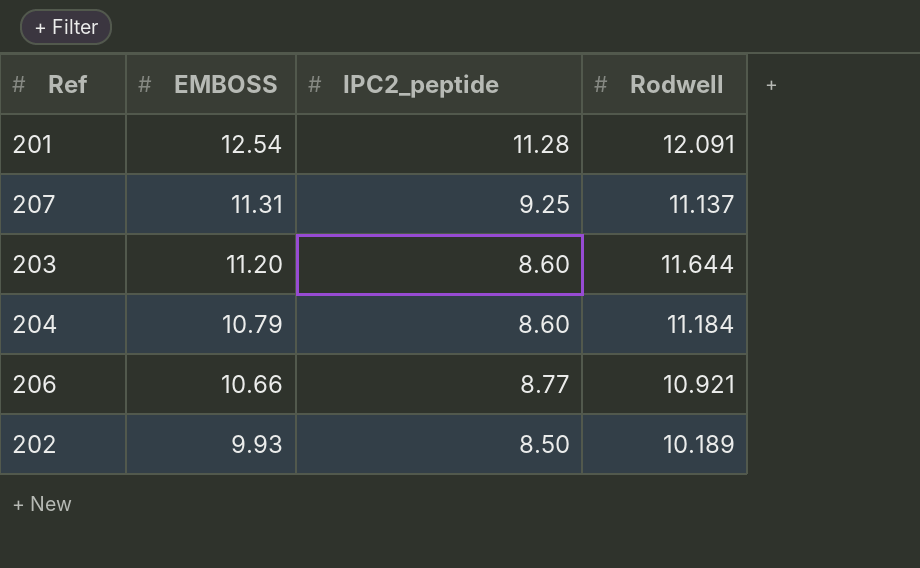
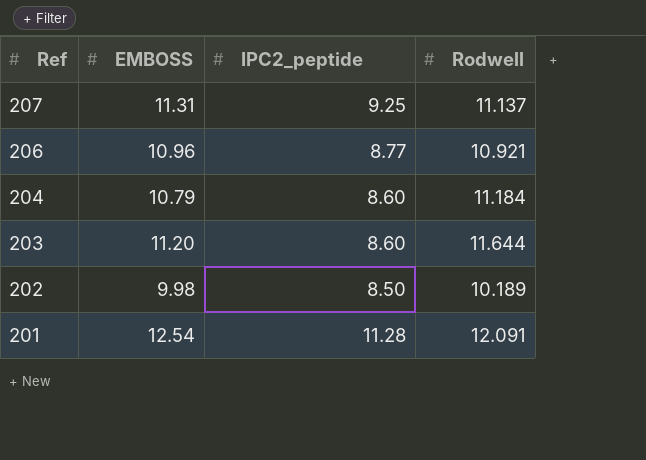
row order: EMBOSS descending -> Ref descending
206 | EMBOSS: 10.66 -> 10.96
202 | EMBOSS: 9.93 -> 9.98

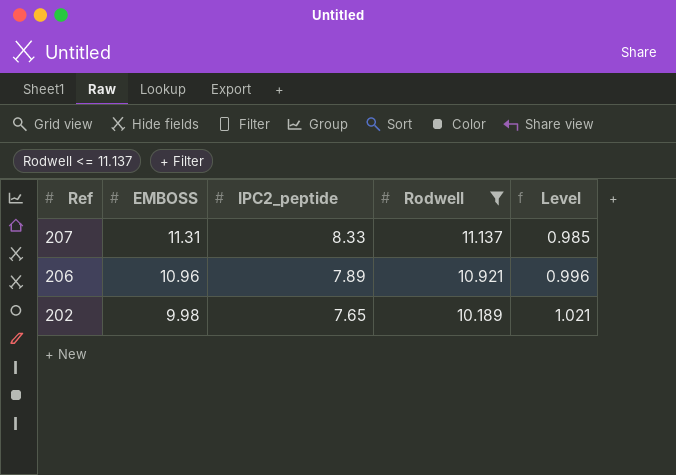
filter: none -> Rodwell <= 11.137
column Level | formula: none -> [Rodwell] / [EMBOSS]
207 | IPC2_peptide: 9.25 -> 8.33
206 | IPC2_peptide: 8.77 -> 7.89
202 | IPC2_peptide: 8.50 -> 7.65

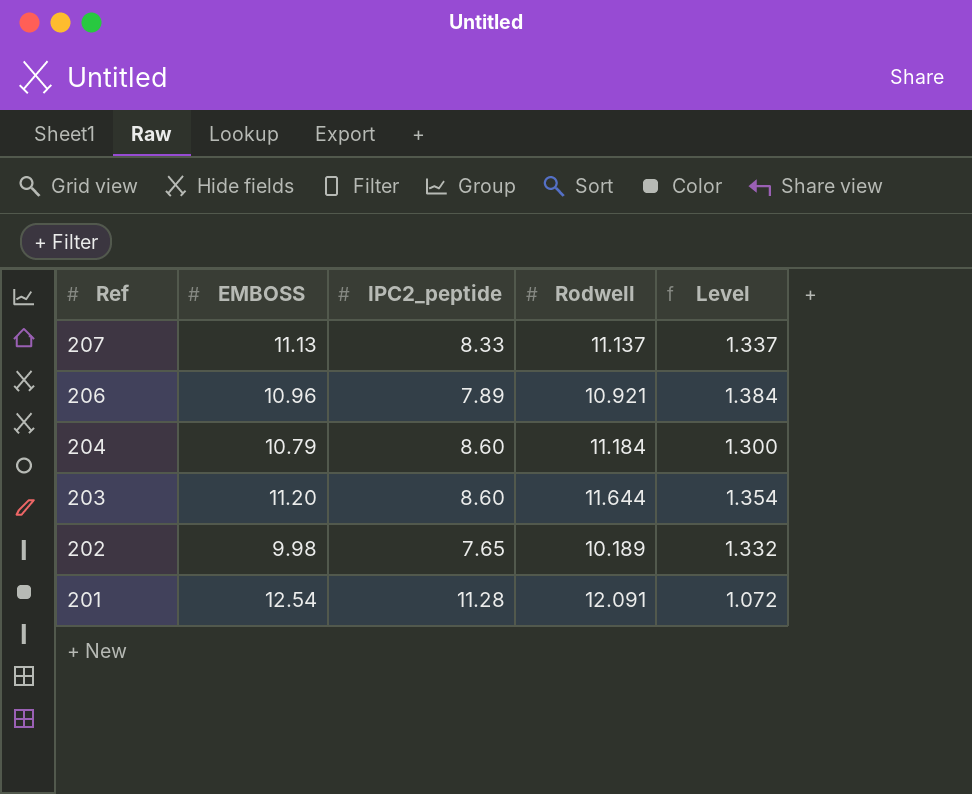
filter: Rodwell <= 11.137 -> none
column Level | formula: [Rodwell] / [EMBOSS] -> [Rodwell] / [IPC2_peptide]
207 | EMBOSS: 11.31 -> 11.13

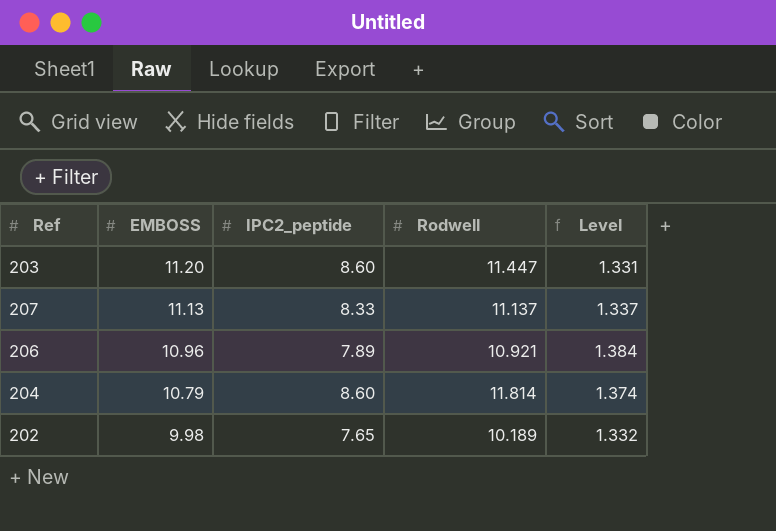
row order: Ref descending -> EMBOSS descending
row 201: 12.54 | 11.28 | 12.091 | 1.072 -> none
203 | Rodwell: 11.644 -> 11.447
203 | Level: 1.354 -> 1.331
204 | Rodwell: 11.184 -> 11.814
204 | Level: 1.300 -> 1.374

